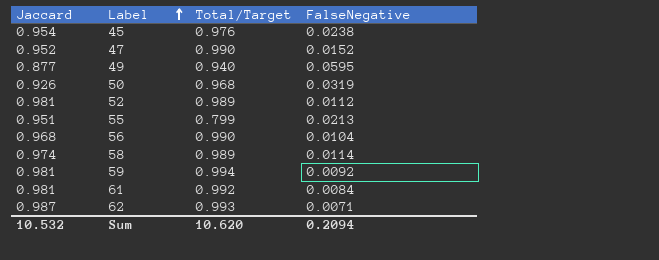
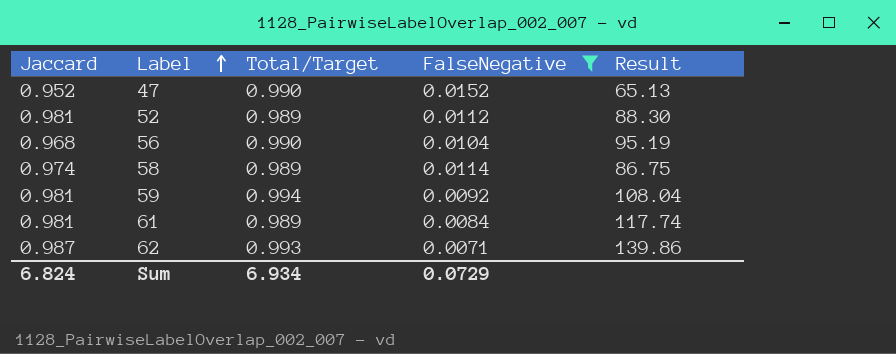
filter: none -> FalseNegative <= 0.0152
column Result | formula: none -> [Total/Target] / [FalseNegative]
61 | Total/Target: 0.992 -> 0.989
Sum | Jaccard: 10.532 -> 6.824
Sum | Total/Target: 10.620 -> 6.934
Sum | FalseNegative: 0.2094 -> 0.0729

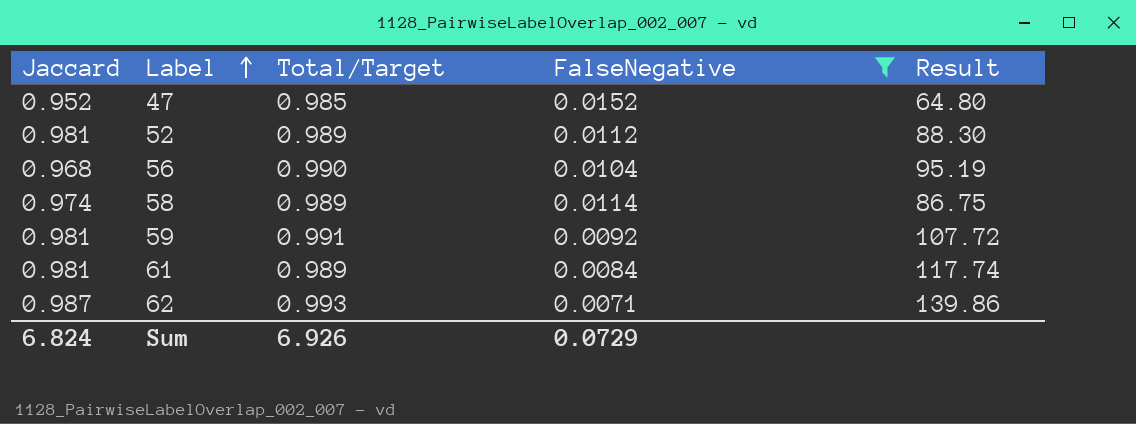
47 | Total/Target: 0.990 -> 0.985
47 | Result: 65.13 -> 64.80
59 | Total/Target: 0.994 -> 0.991
59 | Result: 108.04 -> 107.72
Sum | Total/Target: 6.934 -> 6.926

